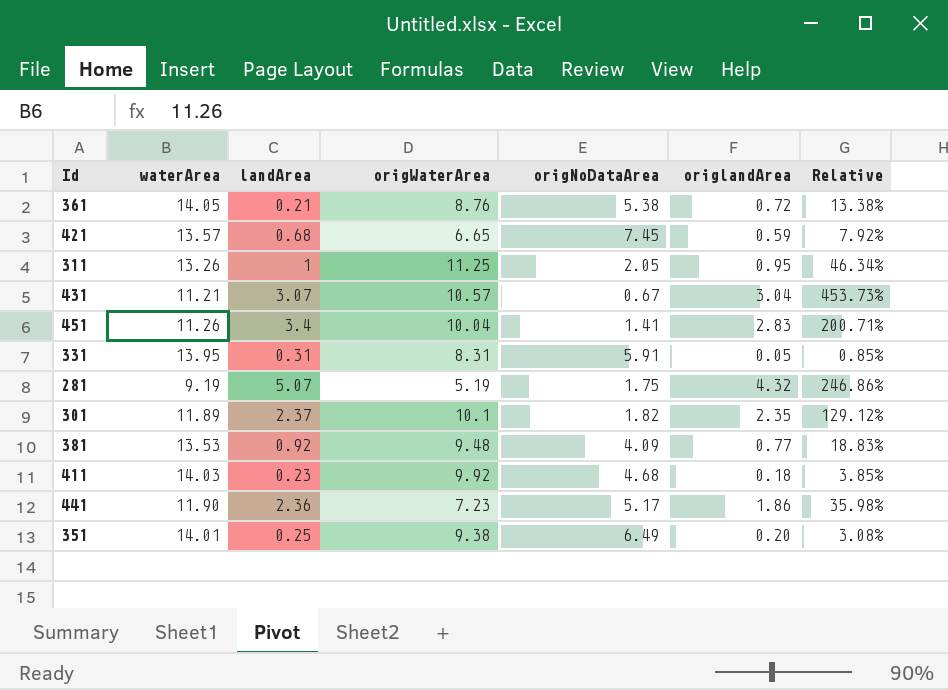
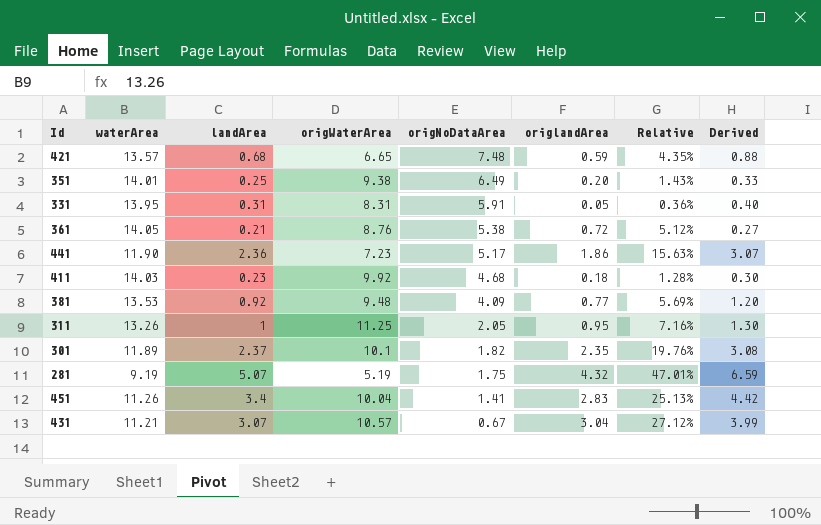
row order: none -> origNoDataArea descending
column Relative | formula: [origlandArea] / [origNoDataArea] -> [origlandArea] / [waterArea]
column Derived | formula: none -> [landArea] * 1.3
421 | origNoDataArea: 7.45 -> 7.48

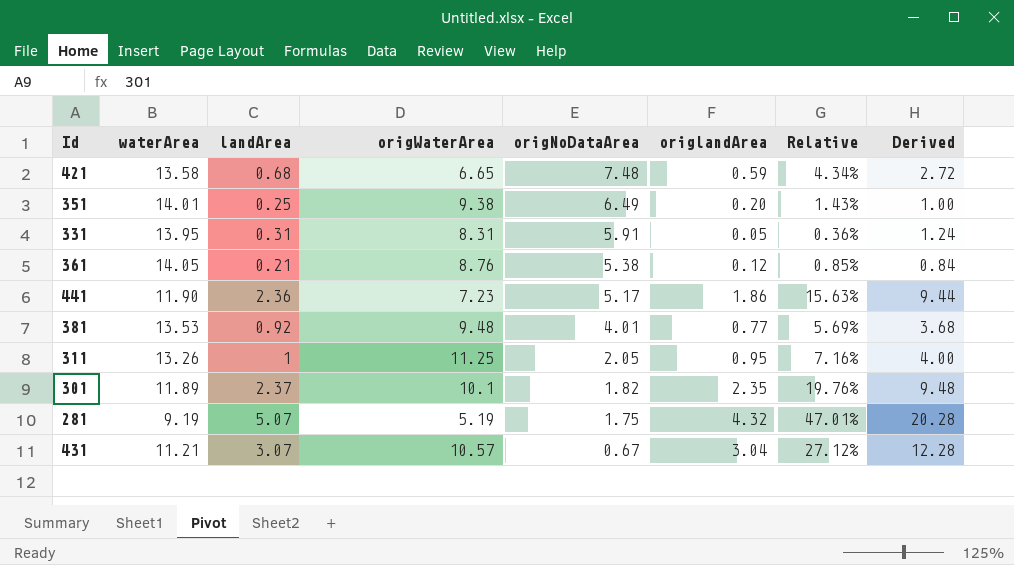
column Derived | formula: [landArea] * 1.3 -> [landArea] * 4
row 411: 14.03 | 0.23 | 9.92 | 4.68 | 0.18 | 1.28% | 0.30 -> none
row 451: 11.26 | 3.4 | 10.04 | 1.41 | 2.83 | 25.13% | 4.42 -> none
421 | waterArea: 13.57 -> 13.58
421 | Relative: 4.35% -> 4.34%
361 | origlandArea: 0.72 -> 0.12
361 | Relative: 5.12% -> 0.85%
381 | origNoDataArea: 4.09 -> 4.01

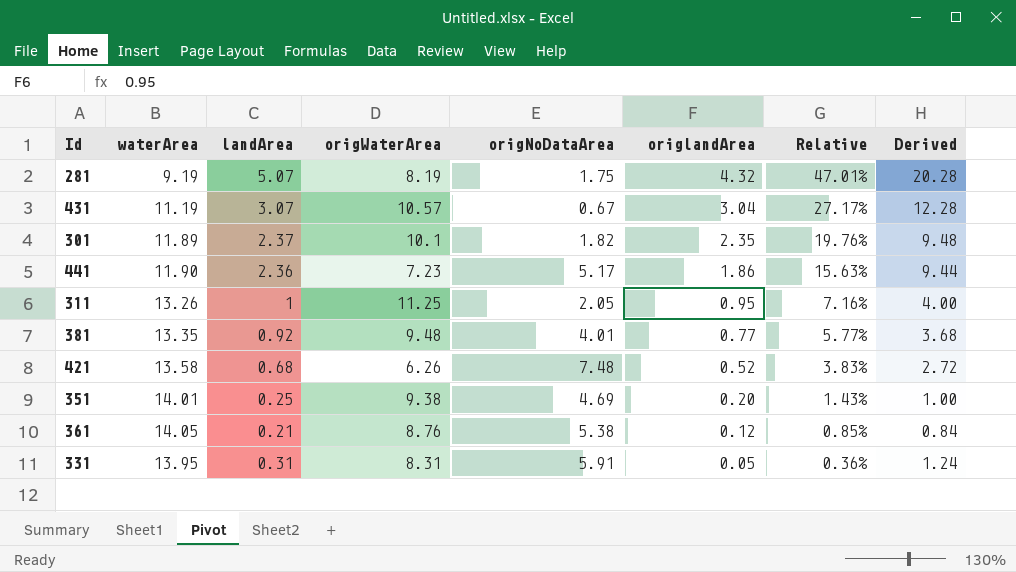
row order: origNoDataArea descending -> origlandArea descending
281 | origWaterArea: 5.19 -> 8.19
431 | waterArea: 11.21 -> 11.19
431 | Relative: 27.12% -> 27.17%
381 | waterArea: 13.53 -> 13.35
381 | Relative: 5.69% -> 5.77%
421 | origWaterArea: 6.65 -> 6.26
421 | origlandArea: 0.59 -> 0.52
421 | Relative: 4.34% -> 3.83%
351 | origNoDataArea: 6.49 -> 4.69

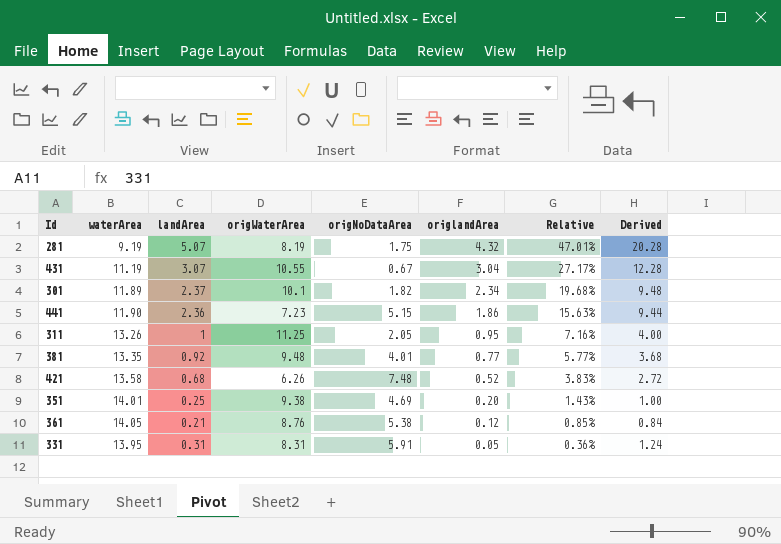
431 | origWaterArea: 10.57 -> 10.55
301 | origlandArea: 2.35 -> 2.34
301 | Relative: 19.76% -> 19.68%
441 | origNoDataArea: 5.17 -> 5.15

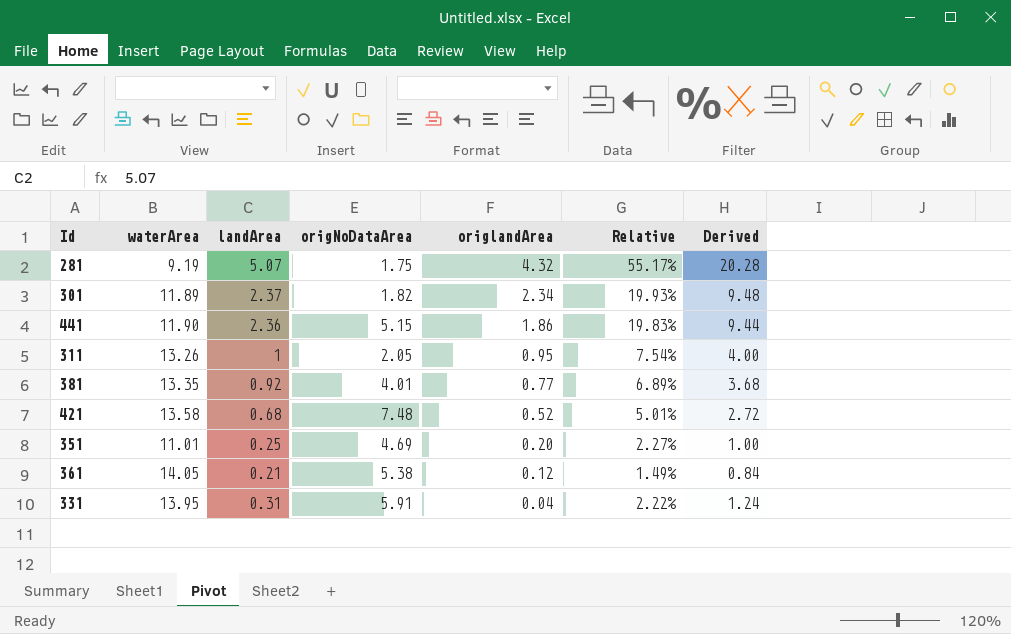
column origWaterArea | position: 4 -> none
column Relative | formula: [origlandArea] / [waterArea] -> [landArea] / [waterArea]
row 431: 11.19 | 3.07 | 10.55 | 0.67 | 3.04 | 27.17% | 12.28 -> none
351 | waterArea: 14.01 -> 11.01
331 | origlandArea: 0.05 -> 0.04

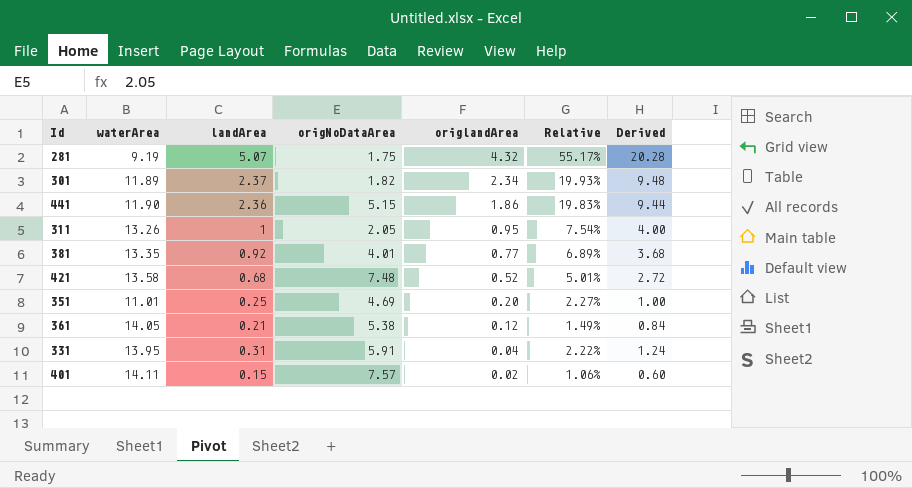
row 401: none -> 14.11 | 0.15 | 7.57 | 0.02 | 1.06% | 0.60

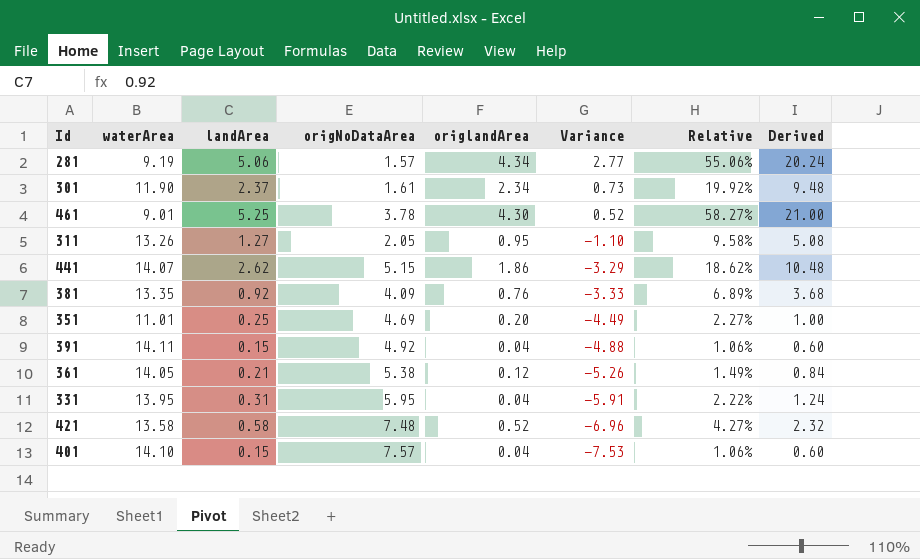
row order: origlandArea descending -> Variance descending
column Variance | formula: none -> [origlandArea] - [origNoDataArea]
281 | landArea: 5.07 -> 5.06
281 | origNoDataArea: 1.75 -> 1.57
281 | origlandArea: 4.32 -> 4.34
281 | Relative: 55.17% -> 55.06%
281 | Derived: 20.28 -> 20.24
301 | waterArea: 11.89 -> 11.90
301 | origNoDataArea: 1.82 -> 1.61
301 | Relative: 19.93% -> 19.92%
row 461: none -> 9.01 | 5.25 | 3.78 | 4.30 | 0.52 | 58.27% | 21.00
311 | landArea: 1 -> 1.27
311 | Relative: 7.54% -> 9.58%
311 | Derived: 4.00 -> 5.08
441 | waterArea: 11.90 -> 14.07
441 | landArea: 2.36 -> 2.62
441 | Relative: 19.83% -> 18.62%
441 | Derived: 9.44 -> 10.48
381 | origNoDataArea: 4.01 -> 4.09
381 | origlandArea: 0.77 -> 0.76
row 391: none -> 14.11 | 0.15 | 4.92 | 0.04 | -4.88 | 1.06% | 0.60
331 | origNoDataArea: 5.91 -> 5.95
421 | landArea: 0.68 -> 0.58
421 | Relative: 5.01% -> 4.27%
421 | Derived: 2.72 -> 2.32
401 | waterArea: 14.11 -> 14.10
401 | origlandArea: 0.02 -> 0.04

